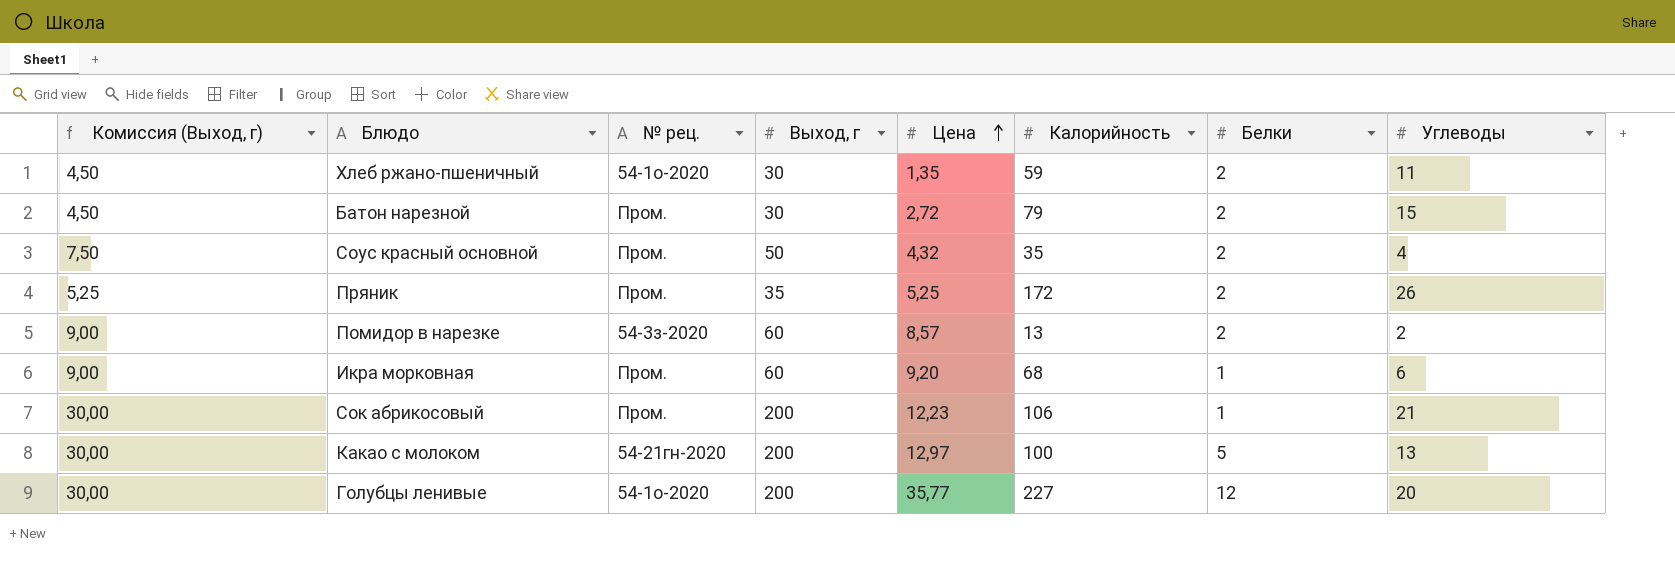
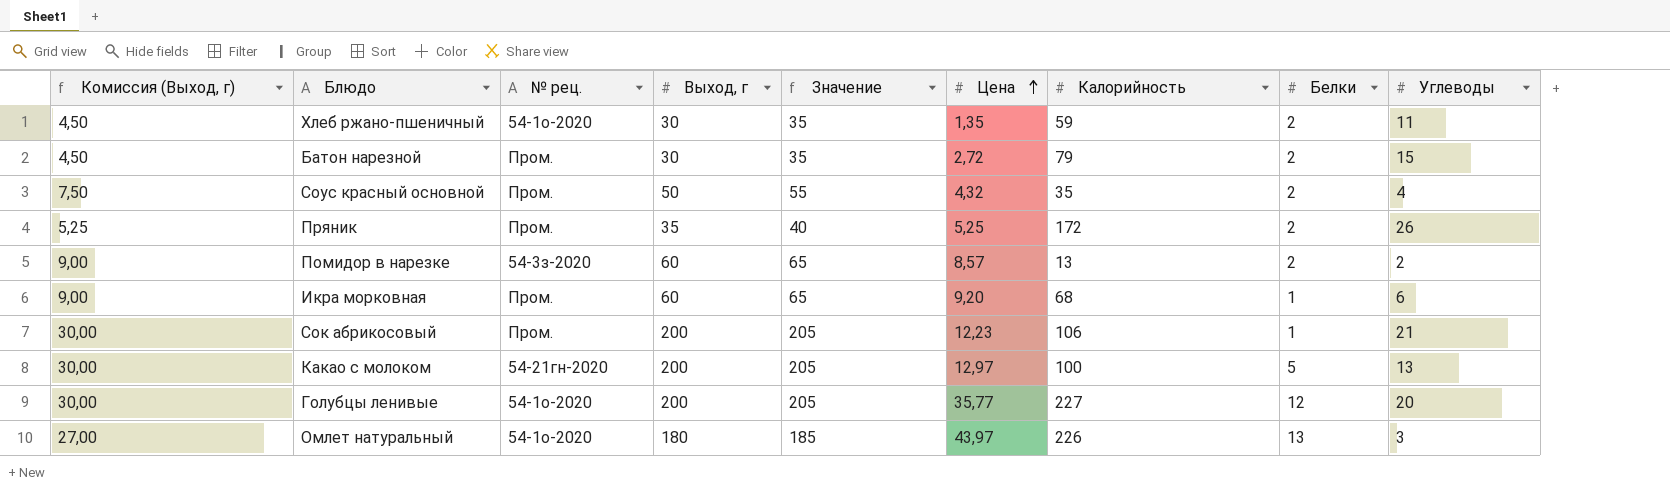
column Значение | formula: none -> [Выход, г] + 5
row Омлет натуральный: none -> 27,00 | 54-1о-2020 | 180 | 185 | 43,97 | 226 | 13 | 3

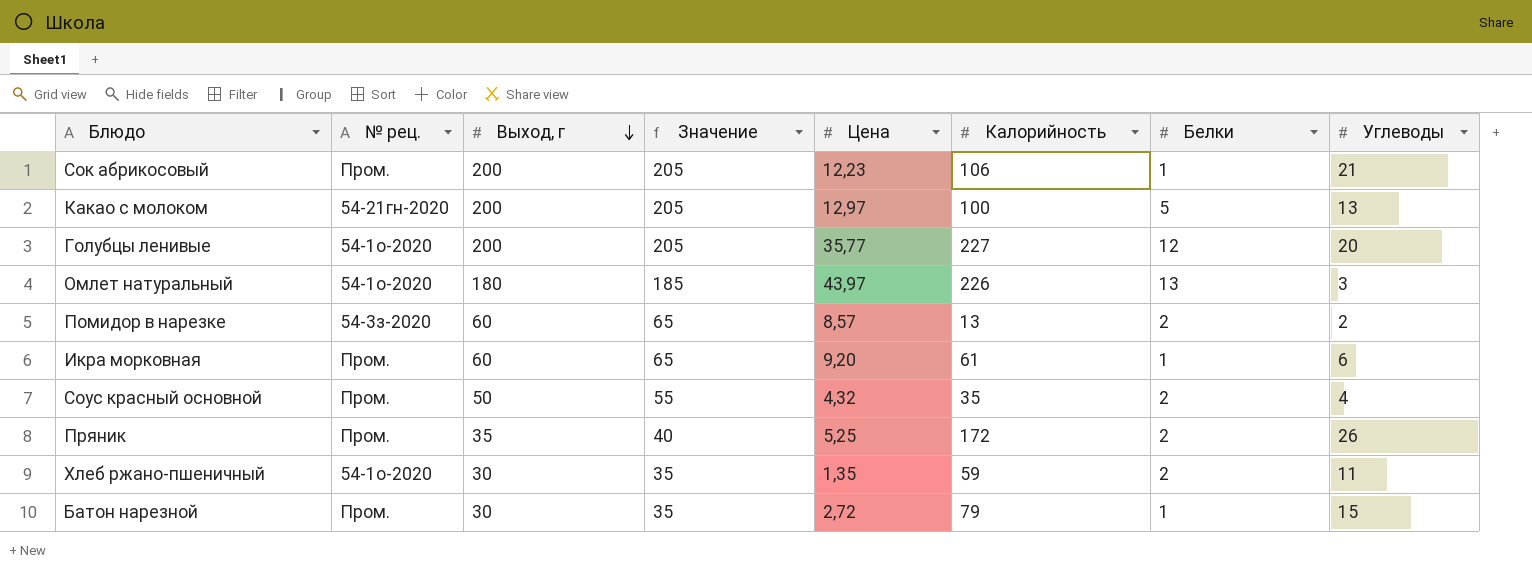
row order: Цена ascending -> Выход, г descending
column Комиссия (Выход, г) | formula: [Выход, г] * 0,15 -> none
Икра морковная | Калорийность: 68 -> 61
Батон нарезной | Белки: 2 -> 1

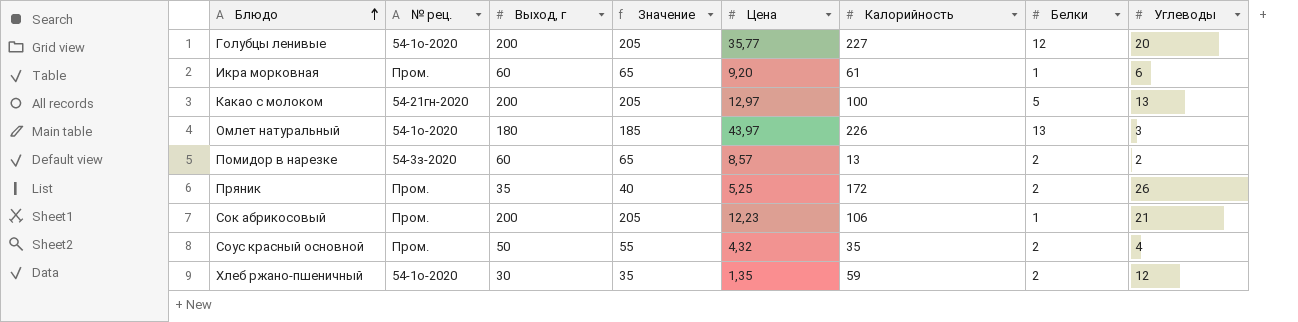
row order: Выход, г descending -> Блюдо ascending
row Батон нарезной: Пром. | 30 | 35 | 2,72 | 79 | 1 | 15 -> none
Хлеб ржано-пшеничный | Углеводы: 11 -> 12

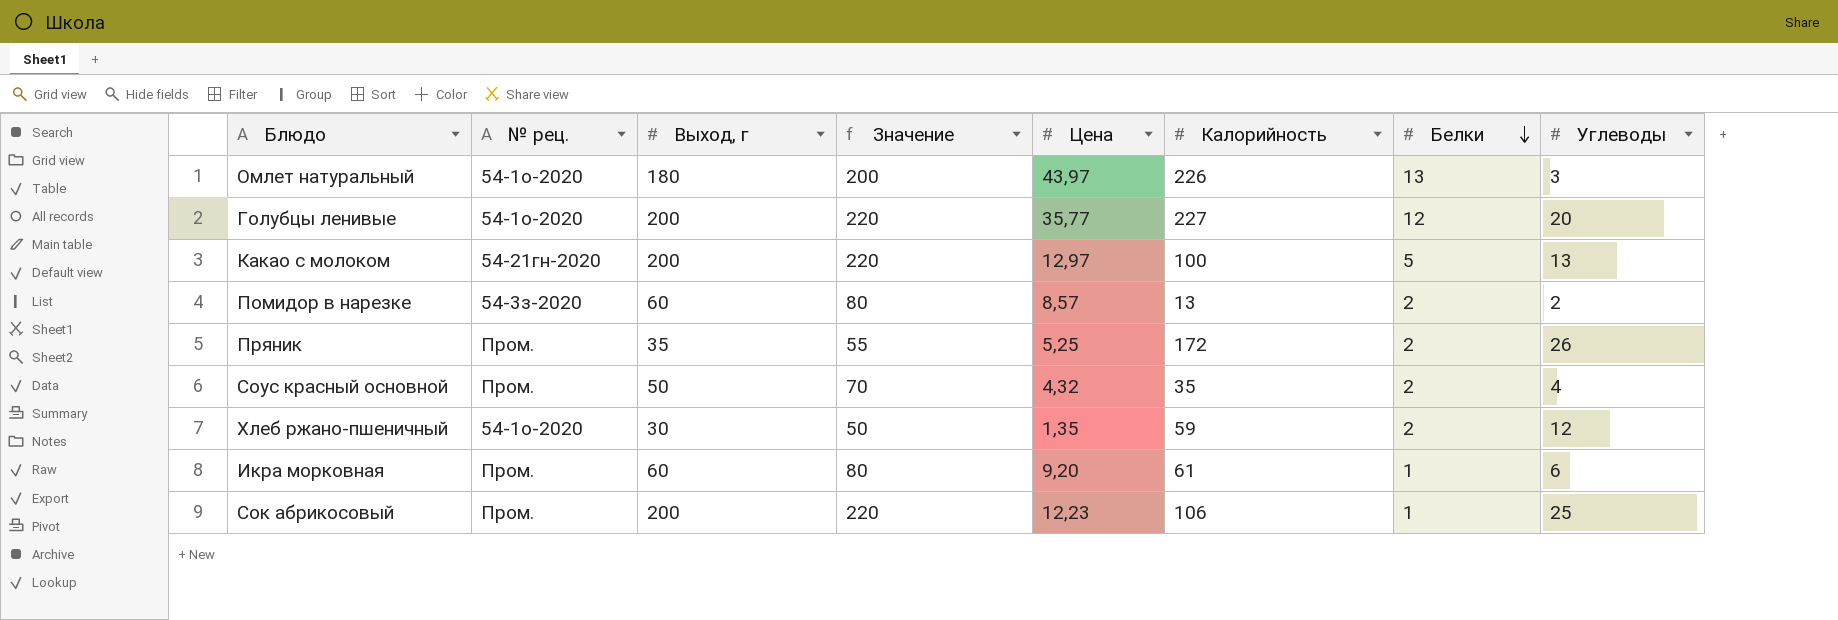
row order: Блюдо ascending -> Белки descending
column Значение | formula: [Выход, г] + 5 -> [Выход, г] + 20
Сок абрикосовый | Углеводы: 21 -> 25

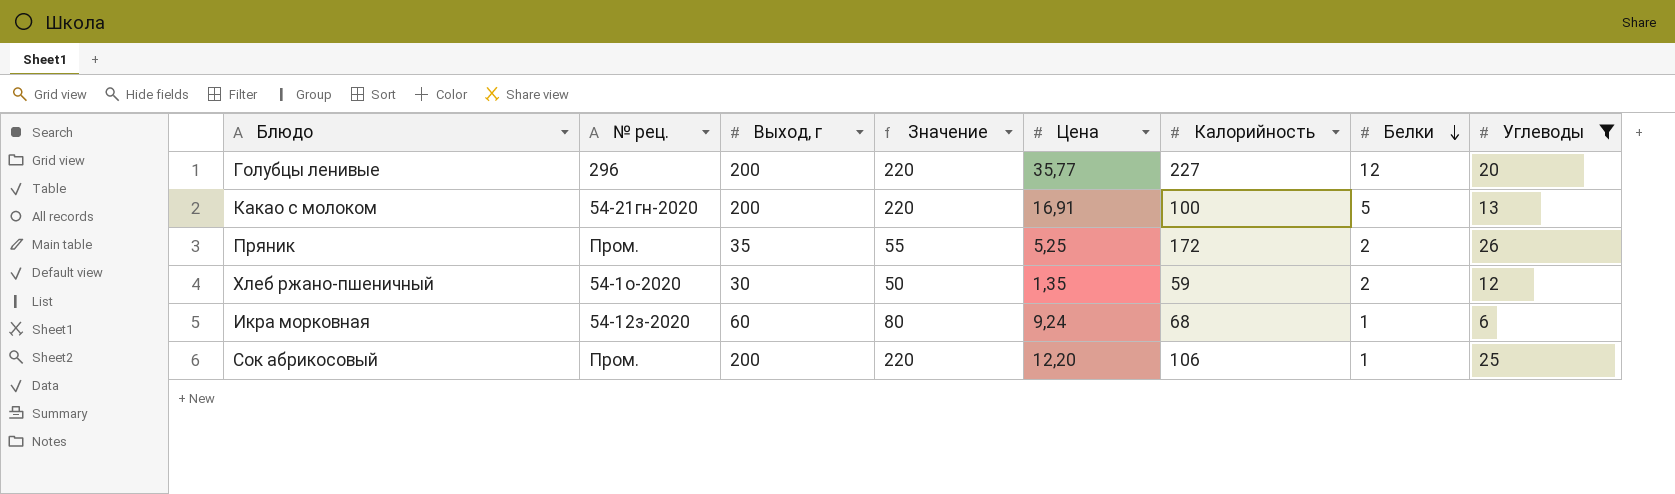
filter: none -> Углеводы >= 6
Голубцы ленивые | № рец.: 54-1о-2020 -> 296
Какао с молоком | Цена: 12,97 -> 16,91
Икра морковная | № рец.: Пром. -> 54-12з-2020
Икра морковная | Цена: 9,20 -> 9,24
Икра морковная | Калорийность: 61 -> 68
Сок абрикосовый | Цена: 12,23 -> 12,20

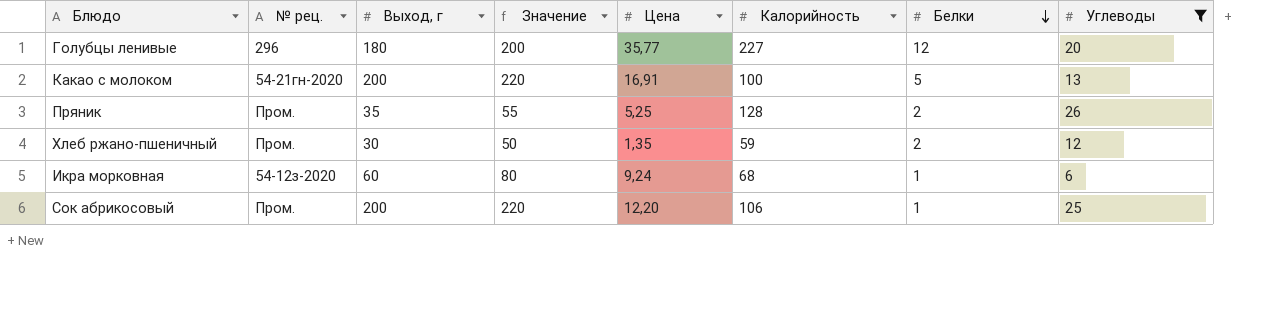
Голубцы ленивые | Выход, г: 200 -> 180
Голубцы ленивые | Значение: 220 -> 200
Пряник | Калорийность: 172 -> 128
Хлеб ржано-пшеничный | № рец.: 54-1о-2020 -> Пром.

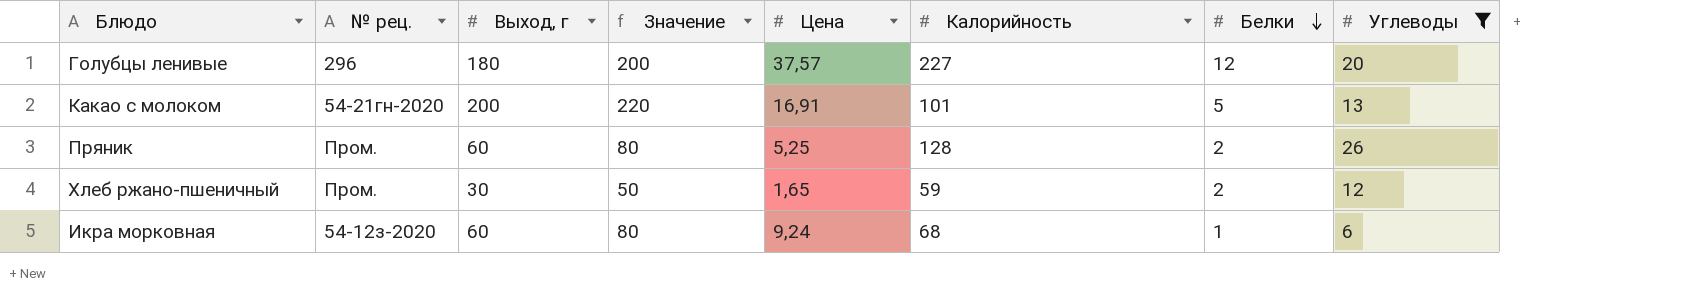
row Сок абрикосовый: Пром. | 200 | 220 | 12,20 | 106 | 1 | 25 -> none
Голубцы ленивые | Цена: 35,77 -> 37,57
Какао с молоком | Калорийность: 100 -> 101
Пряник | Выход, г: 35 -> 60
Пряник | Значение: 55 -> 80
Хлеб ржано-пшеничный | Цена: 1,35 -> 1,65

